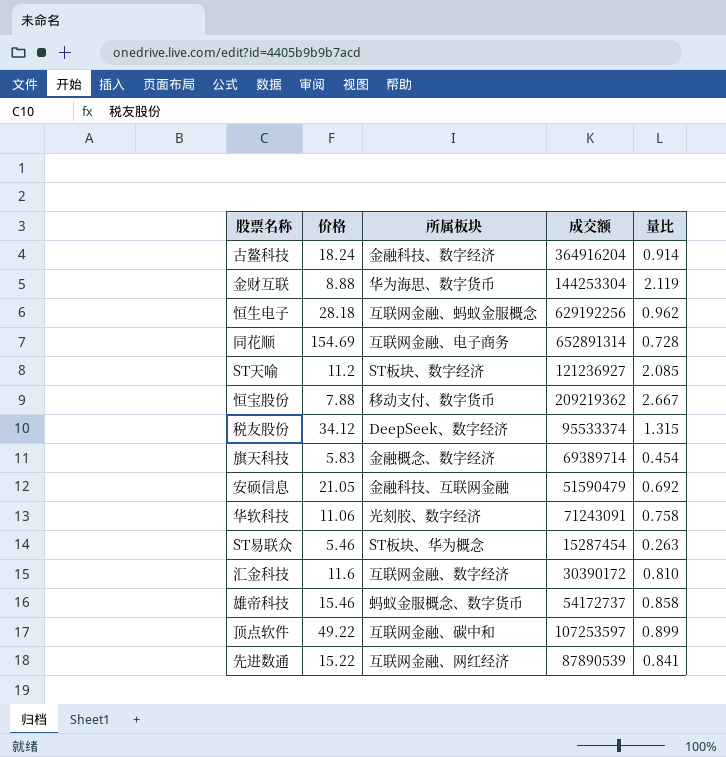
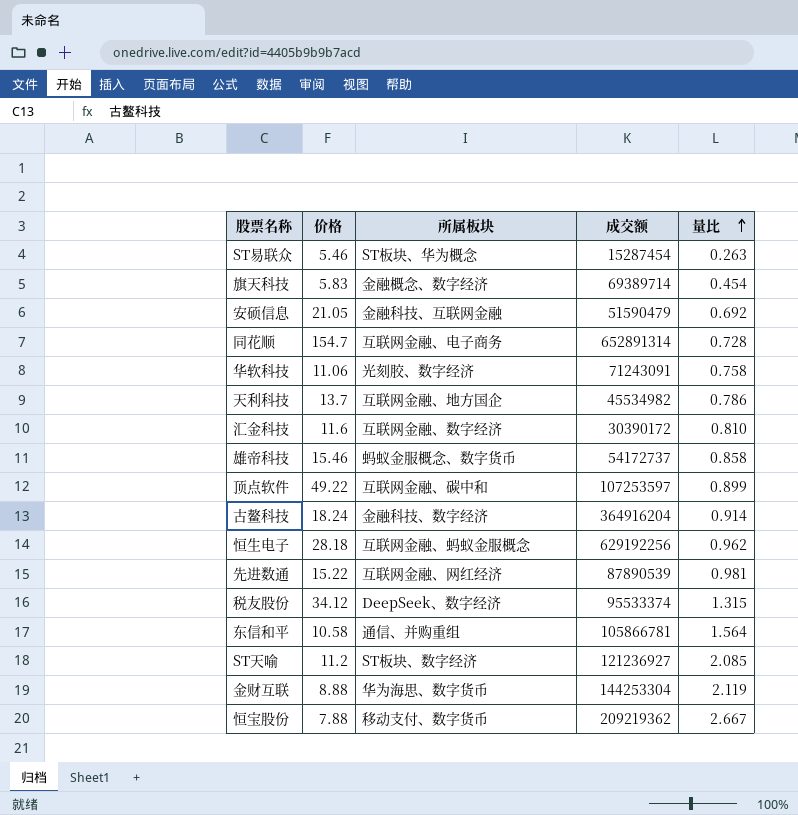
row order: none -> 量比 ascending
同花顺 | 价格: 154.69 -> 154.7
row 天利科技: none -> 13.7 | 互联网金融、地方国企 | 45534982 | 0.786
先进数通 | 量比: 0.841 -> 0.981
row 东信和平: none -> 10.58 | 通信、并购重组 | 105866781 | 1.564

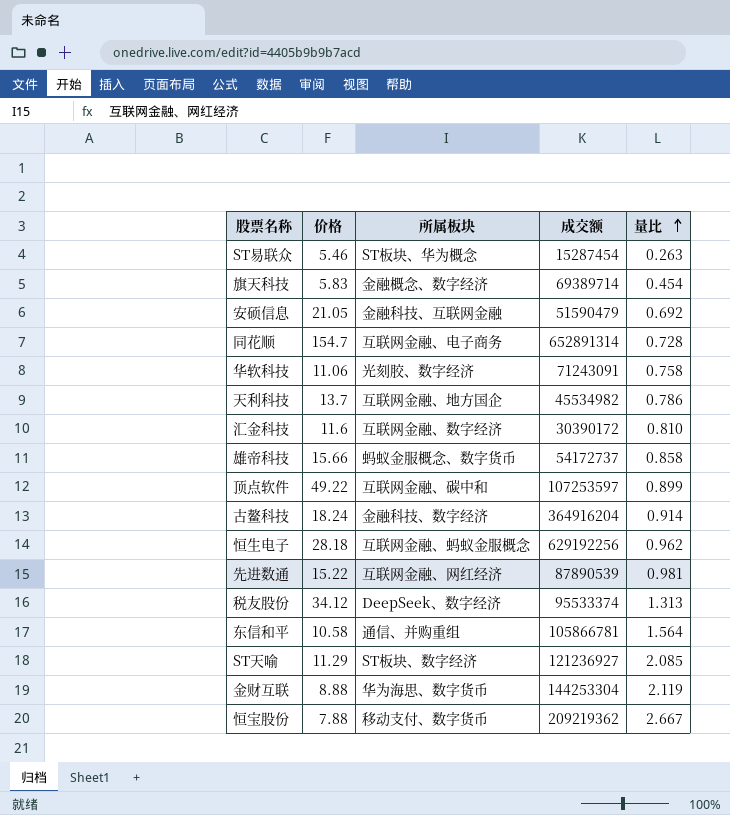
雄帝科技 | 价格: 15.46 -> 15.66
税友股份 | 量比: 1.315 -> 1.313
ST天喻 | 价格: 11.2 -> 11.29

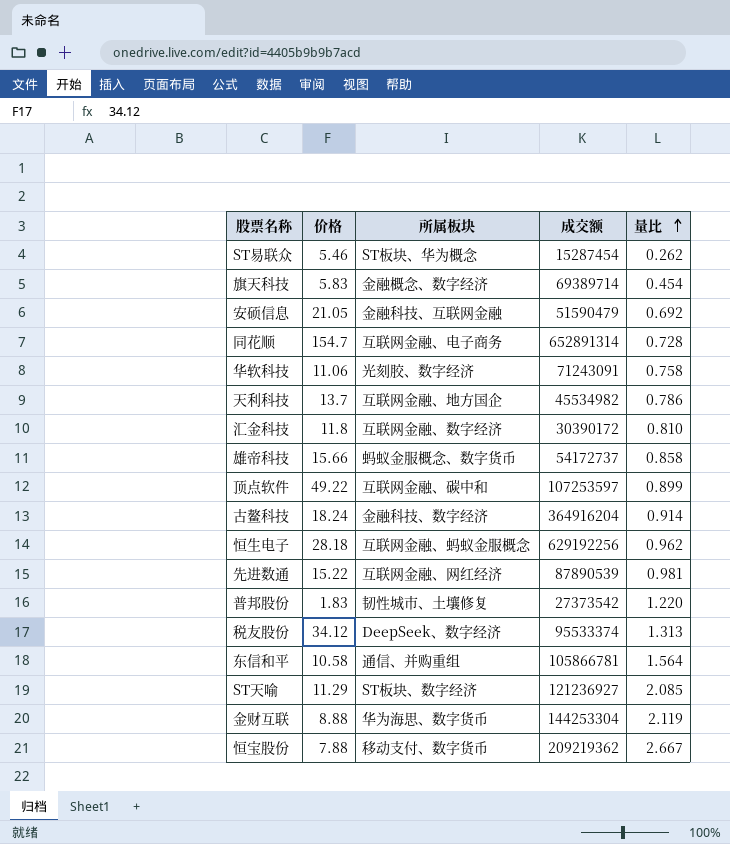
ST易联众 | 量比: 0.263 -> 0.262
汇金科技 | 价格: 11.6 -> 11.8
row 普邦股份: none -> 1.83 | 韧性城市、土壤修复 | 27373542 | 1.220

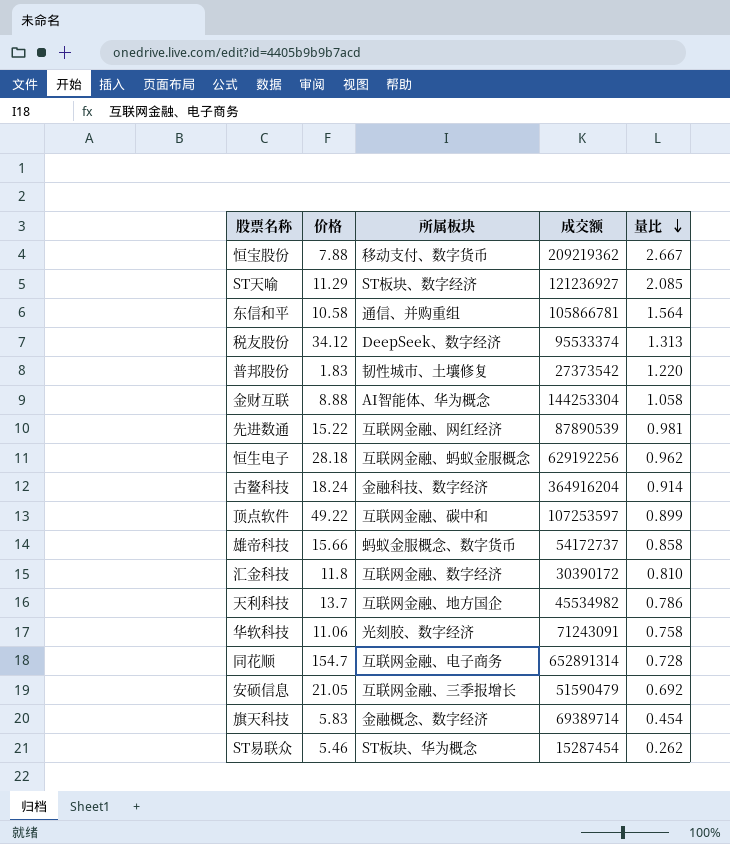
row order: 量比 ascending -> 量比 descending
金财互联 | 所属板块: 华为海思、数字货币 -> AI智能体、华为概念
金财互联 | 量比: 2.119 -> 1.058
安硕信息 | 所属板块: 金融科技、互联网金融 -> 互联网金融、三季报增长

